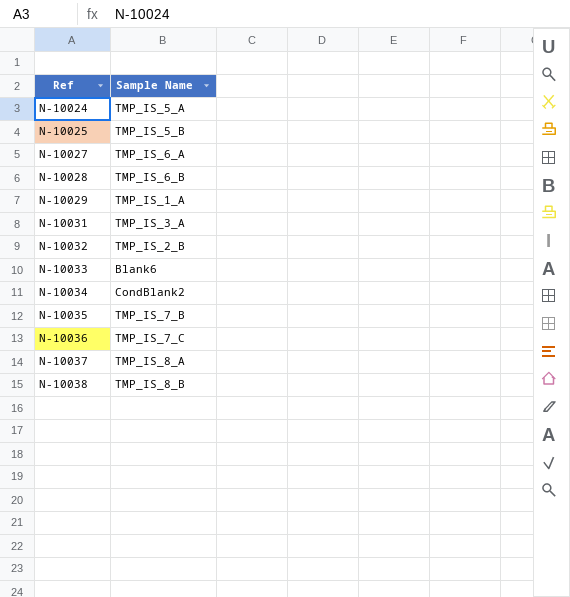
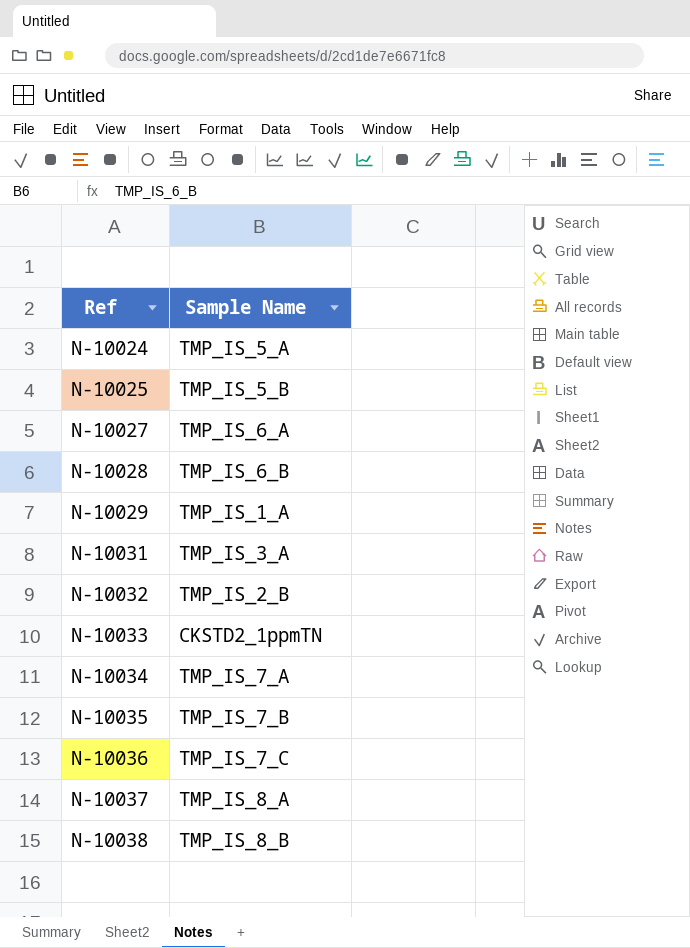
N-10033 | Sample Name: Blank6 -> CKSTD2_1ppmTN
N-10034 | Sample Name: CondBlank2 -> TMP_IS_7_A

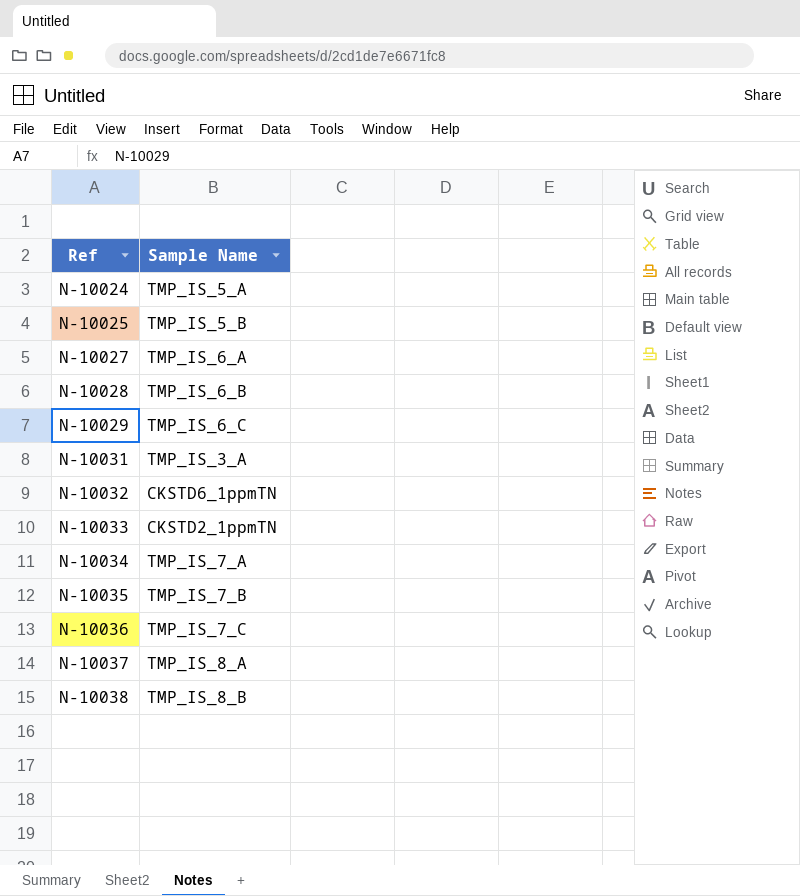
N-10029 | Sample Name: TMP_IS_1_A -> TMP_IS_6_C
N-10032 | Sample Name: TMP_IS_2_B -> CKSTD6_1ppmTN

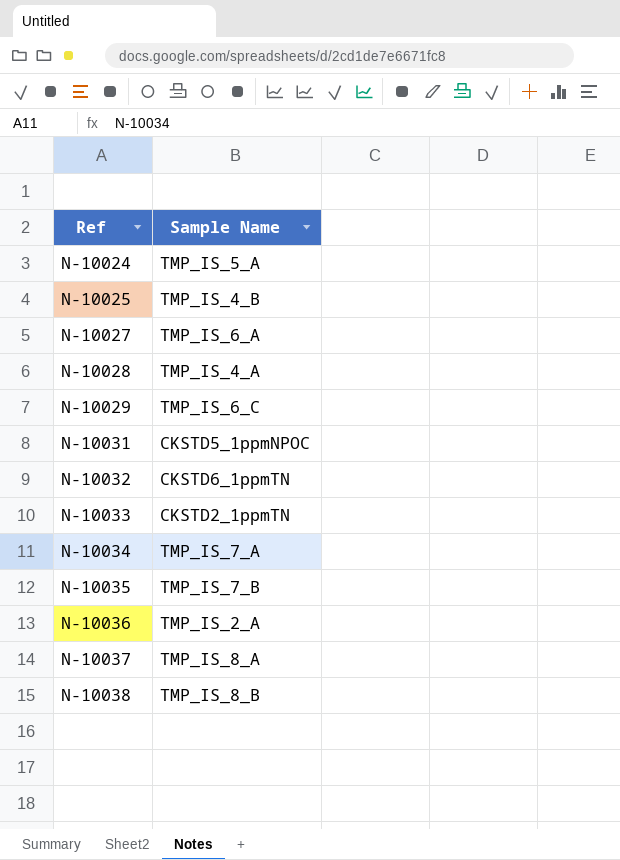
N-10025 | Sample Name: TMP_IS_5_B -> TMP_IS_4_B
N-10028 | Sample Name: TMP_IS_6_B -> TMP_IS_4_A
N-10031 | Sample Name: TMP_IS_3_A -> CKSTD5_1ppmNPOC
N-10036 | Sample Name: TMP_IS_7_C -> TMP_IS_2_A

